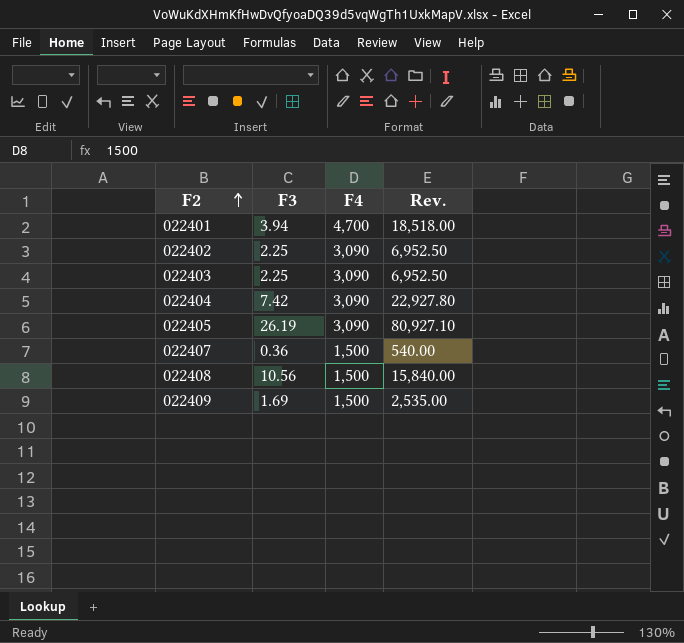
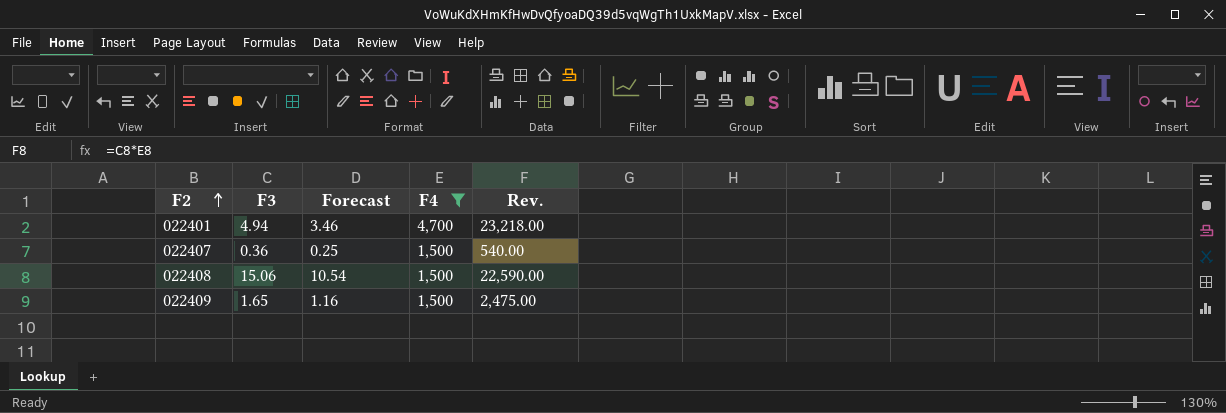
filter: none -> F4 != 3,090
column Forecast | formula: none -> [F3] * 0.7
022401 | F3: 3.94 -> 4.94
022401 | Rev.: 18,518.00 -> 23,218.00
022408 | F3: 10.56 -> 15.06
022408 | Rev.: 15,840.00 -> 22,590.00
022409 | F3: 1.69 -> 1.65
022409 | Rev.: 2,535.00 -> 2,475.00

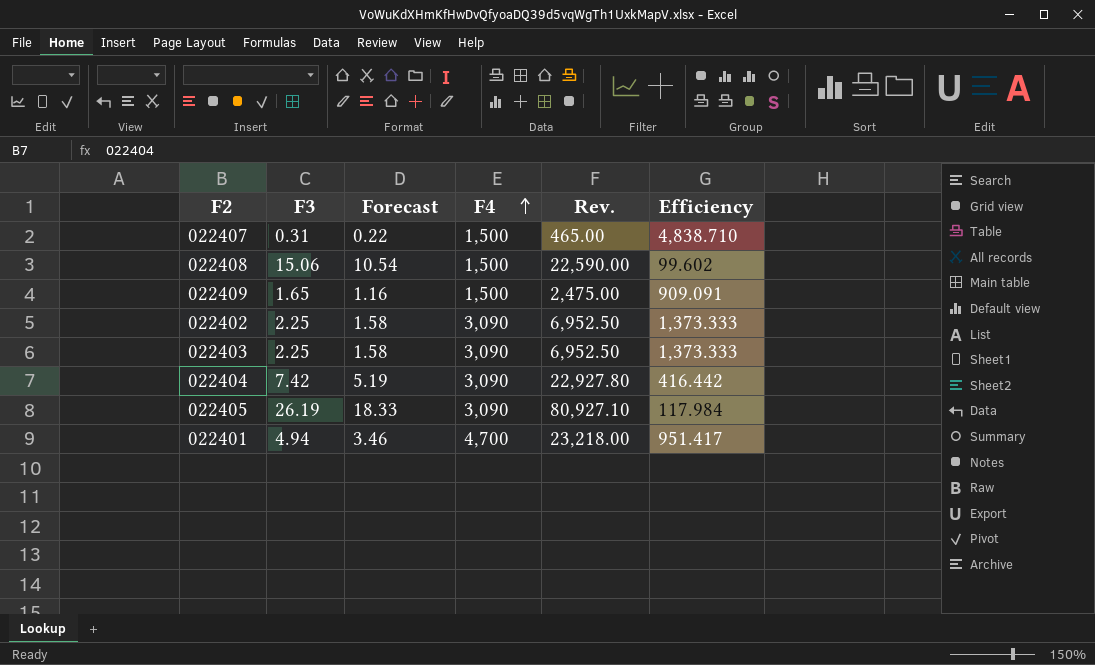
filter: F4 != 3,090 -> none
row order: F2 ascending -> F4 ascending
column Efficiency | formula: none -> [F4] / [F3]
022407 | F3: 0.36 -> 0.31
022407 | Forecast: 0.25 -> 0.22
022407 | Rev.: 540.00 -> 465.00

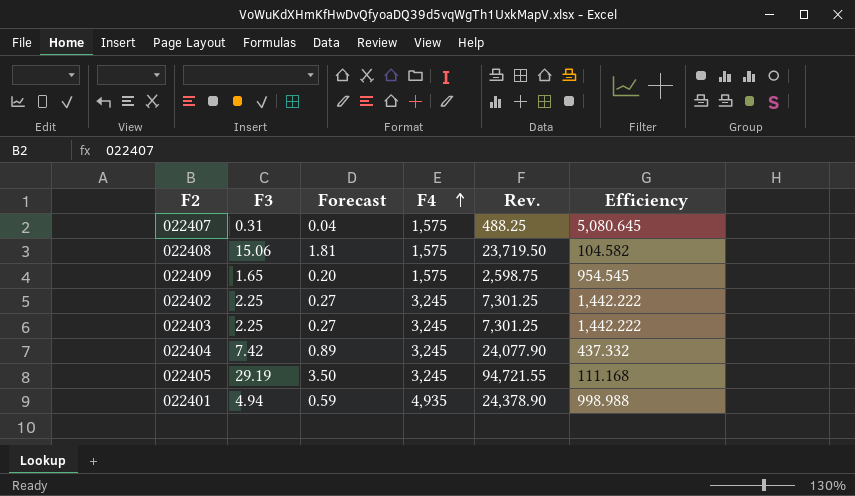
column Forecast | formula: [F3] * 0.7 -> [F3] * 0.12
022407 | F4: 1,500 -> 1,575
022407 | Rev.: 465.00 -> 488.25
022407 | Efficiency: 4,838.710 -> 5,080.645
022408 | F4: 1,500 -> 1,575
022408 | Rev.: 22,590.00 -> 23,719.50
022408 | Efficiency: 99.602 -> 104.582
022409 | F4: 1,500 -> 1,575
022409 | Rev.: 2,475.00 -> 2,598.75
022409 | Efficiency: 909.091 -> 954.545
022402 | F4: 3,090 -> 3,245
022402 | Rev.: 6,952.50 -> 7,301.25
022402 | Efficiency: 1,373.333 -> 1,442.222
022403 | F4: 3,090 -> 3,245
022403 | Rev.: 6,952.50 -> 7,301.25
022403 | Efficiency: 1,373.333 -> 1,442.222
022404 | F4: 3,090 -> 3,245
022404 | Rev.: 22,927.80 -> 24,077.90
022404 | Efficiency: 416.442 -> 437.332
022405 | F3: 26.19 -> 29.19
022405 | F4: 3,090 -> 3,245
022405 | Rev.: 80,927.10 -> 94,721.55
022405 | Efficiency: 117.984 -> 111.168
022401 | F4: 4,700 -> 4,935
022401 | Rev.: 23,218.00 -> 24,378.90
022401 | Efficiency: 951.417 -> 998.988

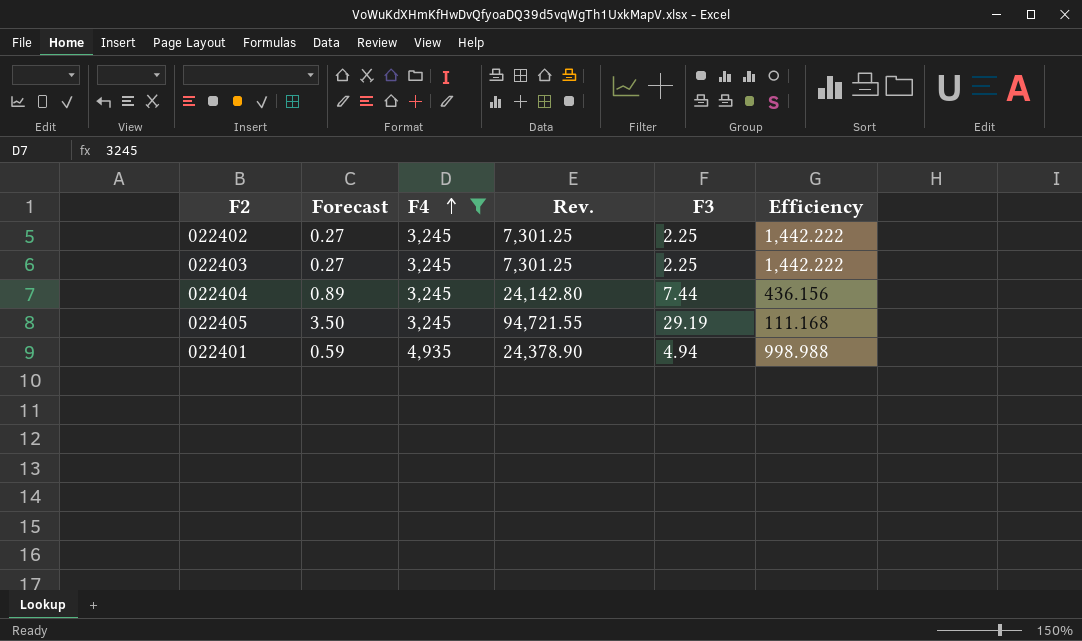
filter: none -> F4 != 1,575
column F3 | position: 2 -> 5
022404 | Rev.: 24,077.90 -> 24,142.80
022404 | F3: 7.42 -> 7.44
022404 | Efficiency: 437.332 -> 436.156

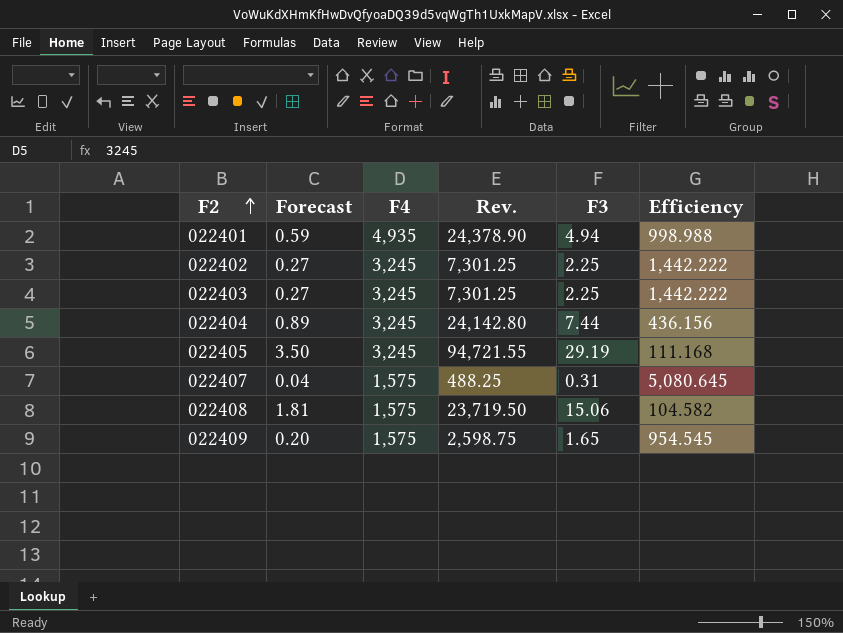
filter: F4 != 1,575 -> none
row order: F4 ascending -> F2 ascending

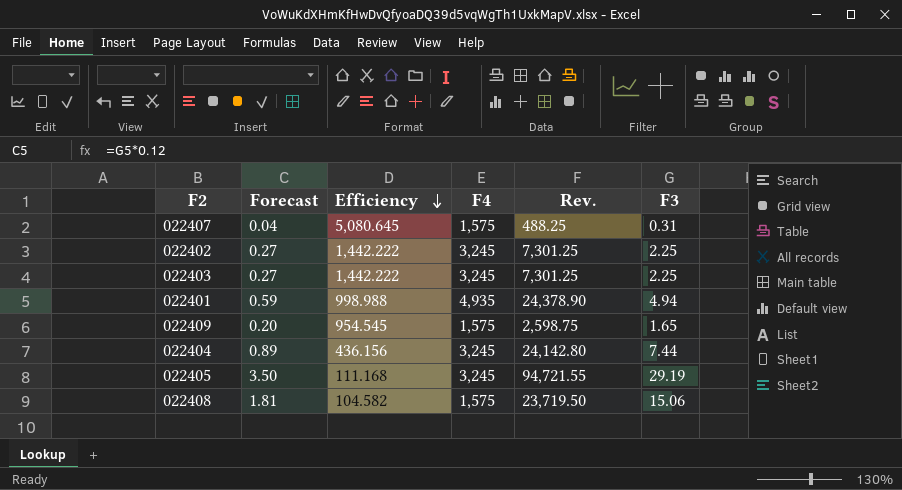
row order: F2 ascending -> Efficiency descending
column Efficiency | position: 6 -> 3

